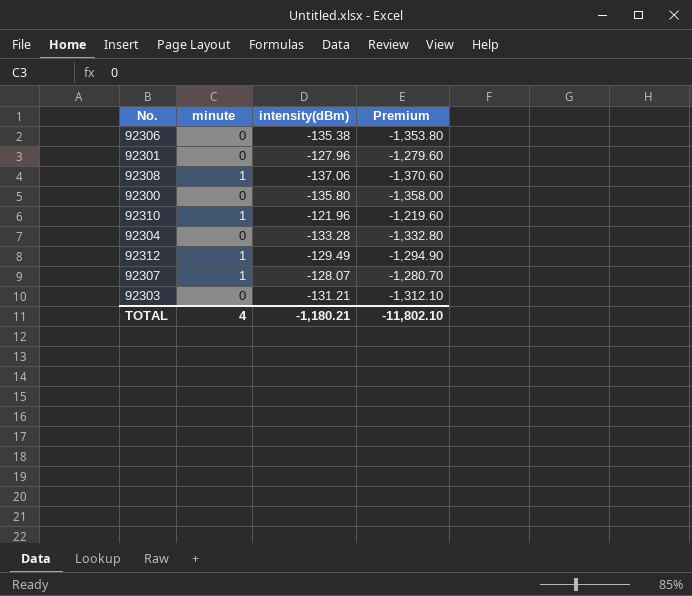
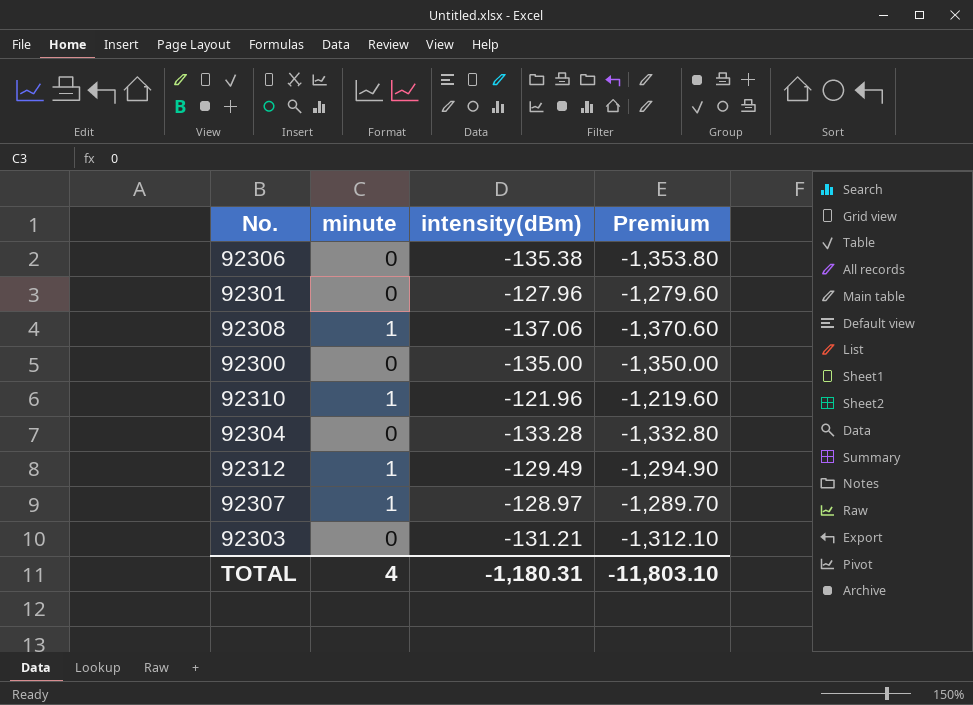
92300 | intensity(dBm): -135.80 -> -135.00
92300 | Premium: -1,358.00 -> -1,350.00
92307 | intensity(dBm): -128.07 -> -128.97
92307 | Premium: -1,280.70 -> -1,289.70
TOTAL | intensity(dBm): -1,180.21 -> -1,180.31
TOTAL | Premium: -11,802.10 -> -11,803.10

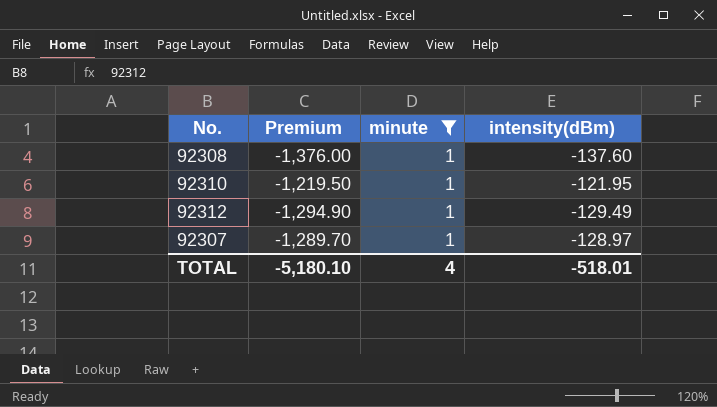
filter: none -> minute = 1
column Premium | position: 4 -> 2
92308 | Premium: -1,370.60 -> -1,376.00
92308 | intensity(dBm): -137.06 -> -137.60
92310 | Premium: -1,219.60 -> -1,219.50
92310 | intensity(dBm): -121.96 -> -121.95
TOTAL | Premium: -11,803.10 -> -5,180.10
TOTAL | intensity(dBm): -1,180.31 -> -518.01

